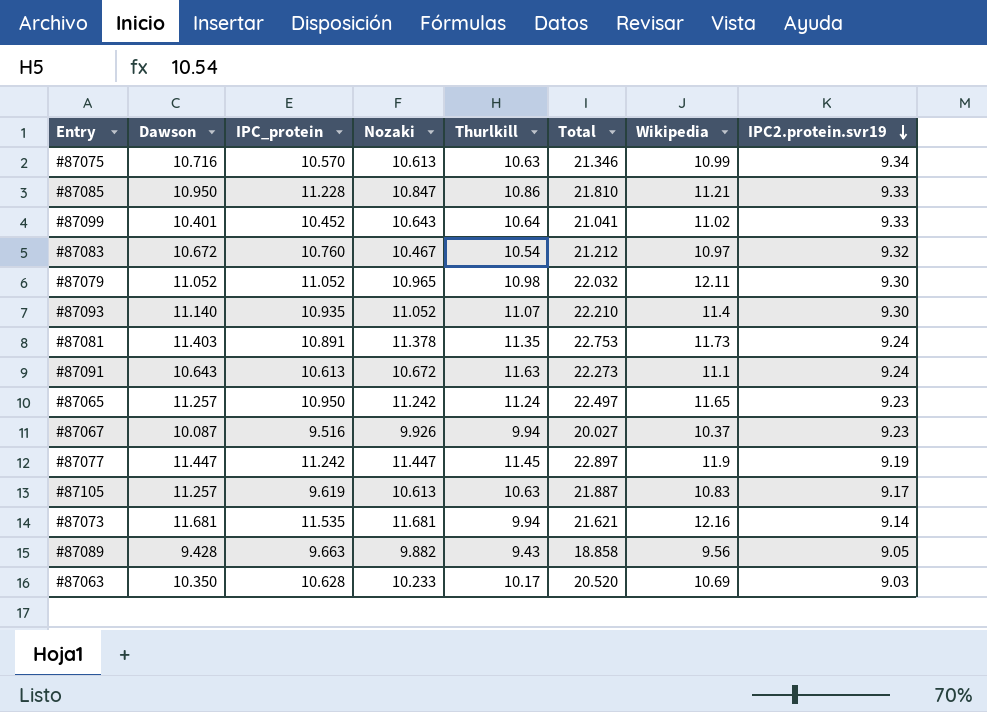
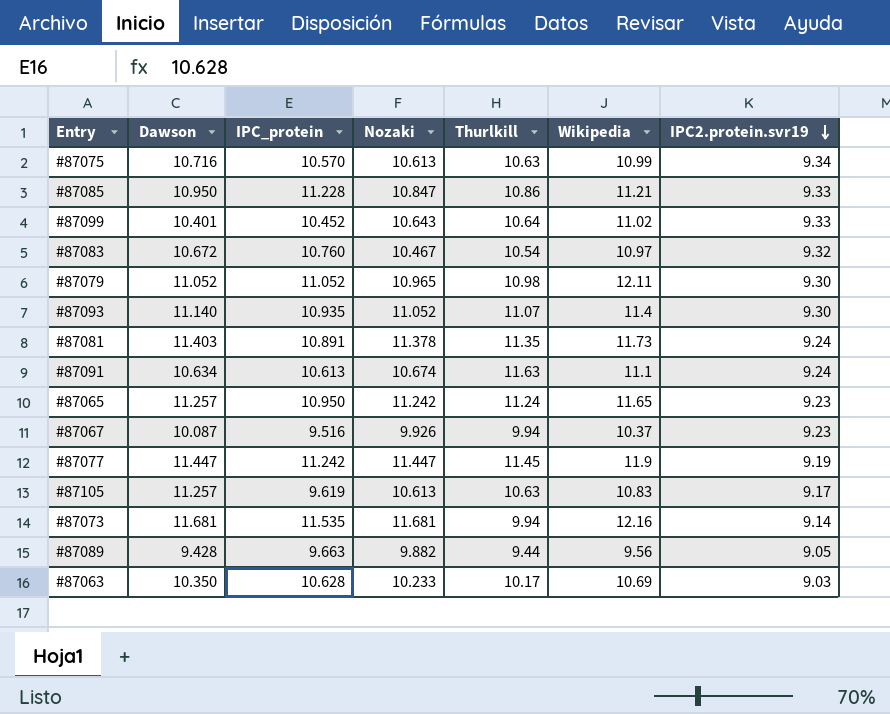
column Total | formula: [Dawson] + [Thurlkill] -> none
#87091 | Dawson: 10.643 -> 10.634
#87091 | Nozaki: 10.672 -> 10.674
#87089 | Thurlkill: 9.43 -> 9.44

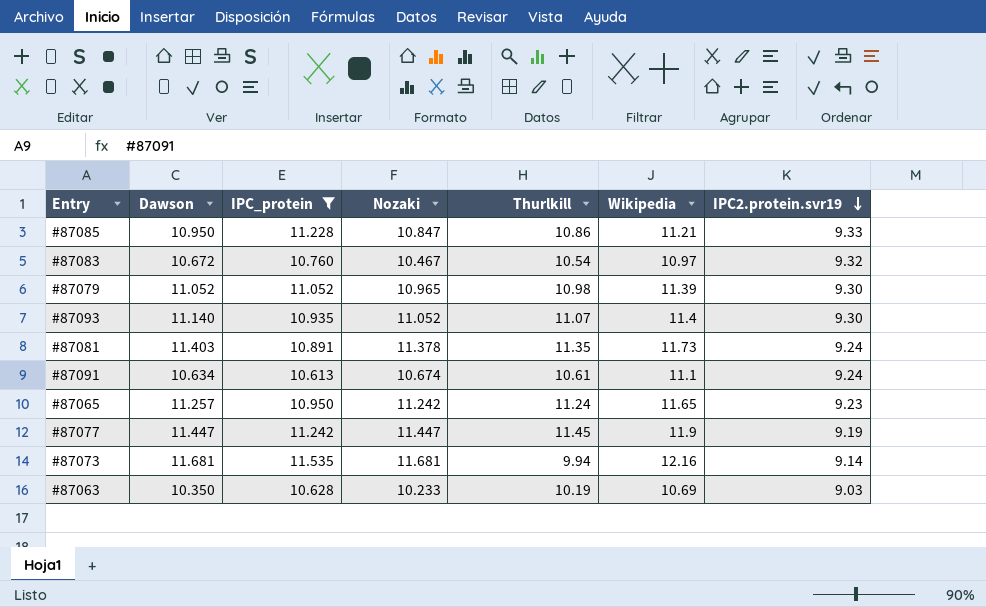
filter: none -> IPC_protein >= 10.613
#87079 | Wikipedia: 12.11 -> 11.39
#87091 | Thurlkill: 11.63 -> 10.61
#87063 | Thurlkill: 10.17 -> 10.19

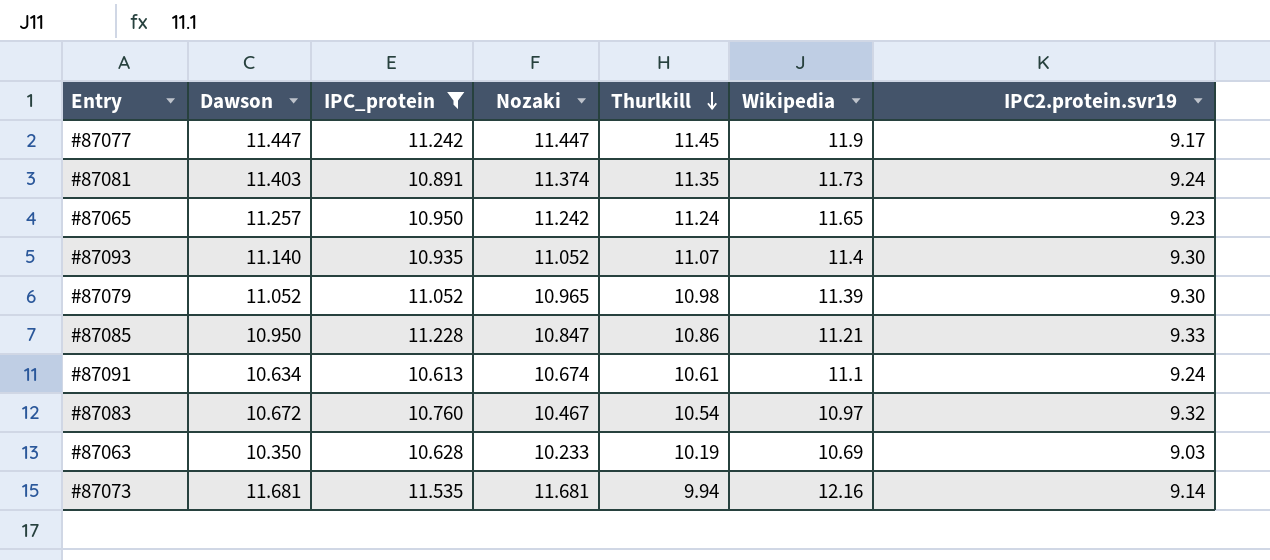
row order: IPC2.protein.svr19 descending -> Thurlkill descending
#87077 | IPC2.protein.svr19: 9.19 -> 9.17
#87081 | Nozaki: 11.378 -> 11.374

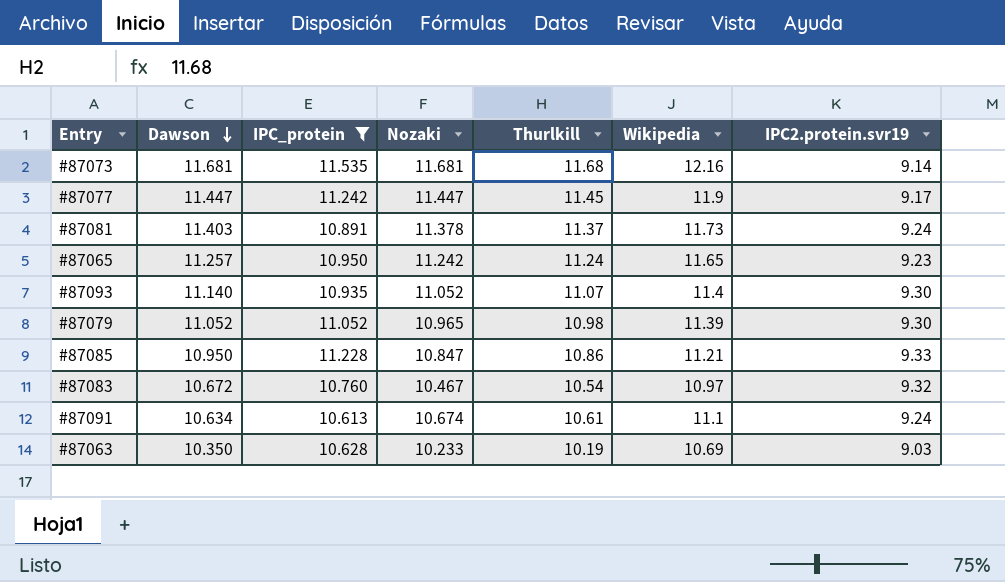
row order: Thurlkill descending -> Dawson descending
#87073 | Thurlkill: 9.94 -> 11.68
#87081 | Nozaki: 11.374 -> 11.378
#87081 | Thurlkill: 11.35 -> 11.37

